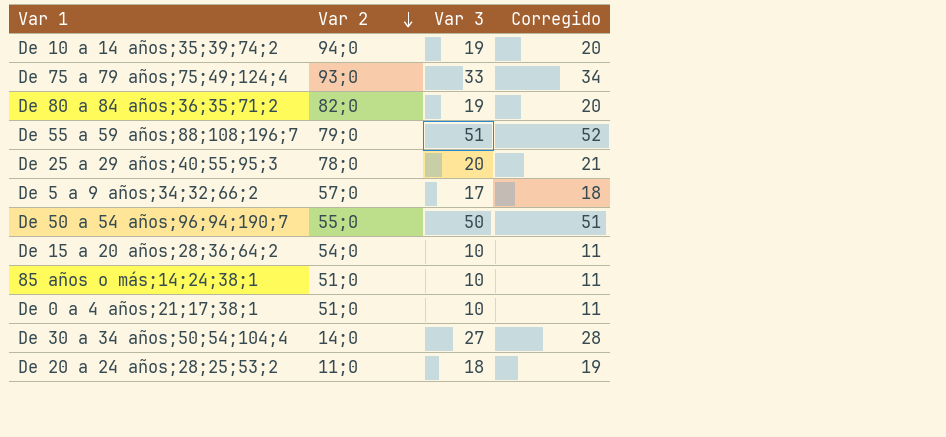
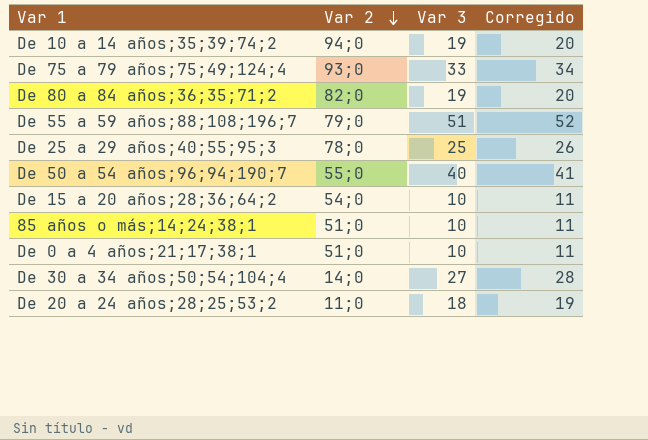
row De 5 a 9 años;34;32;66;2: 57;0 | 17 | 18 -> none
De 25 a 29 años;40;55;95;3 | Var 3: 20 -> 25
De 25 a 29 años;40;55;95;3 | Corregido: 21 -> 26
De 50 a 54 años;96;94;190;7 | Var 3: 50 -> 40
De 50 a 54 años;96;94;190;7 | Corregido: 51 -> 41

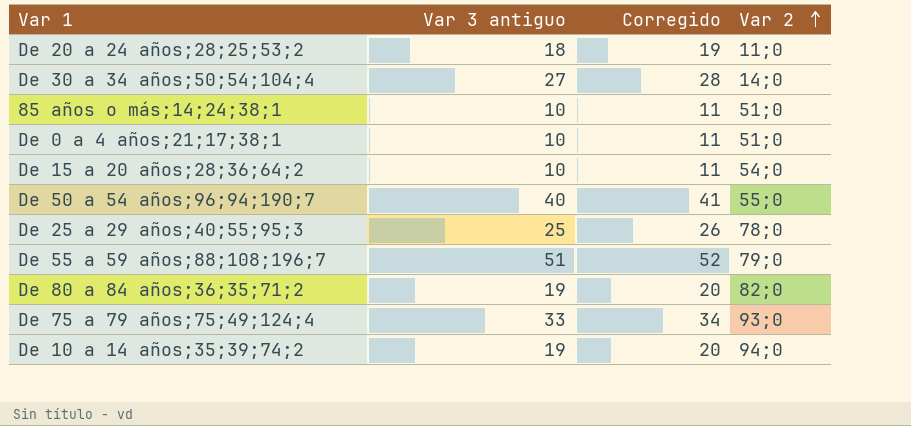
row order: Var 2 descending -> Var 2 ascending
column name: Var 3 -> Var 3 antiguo
column Var 2 | position: 2 -> 4

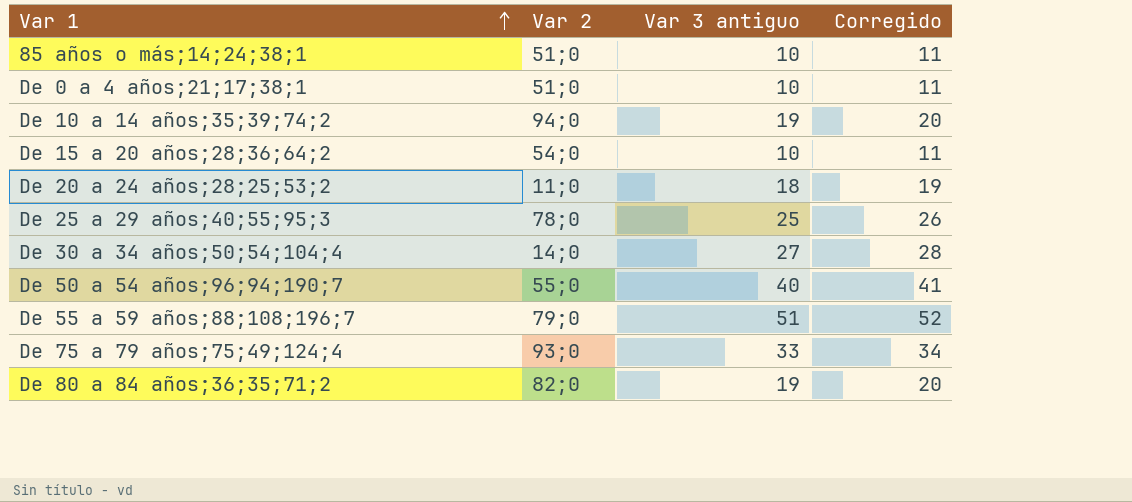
row order: Var 2 ascending -> Var 1 ascending
column Var 2 | position: 4 -> 2

